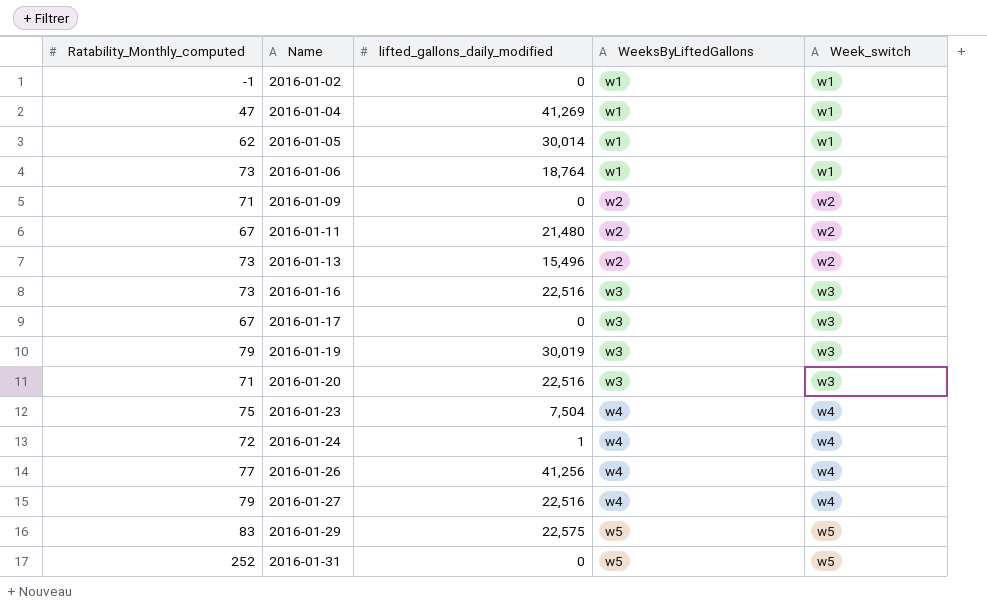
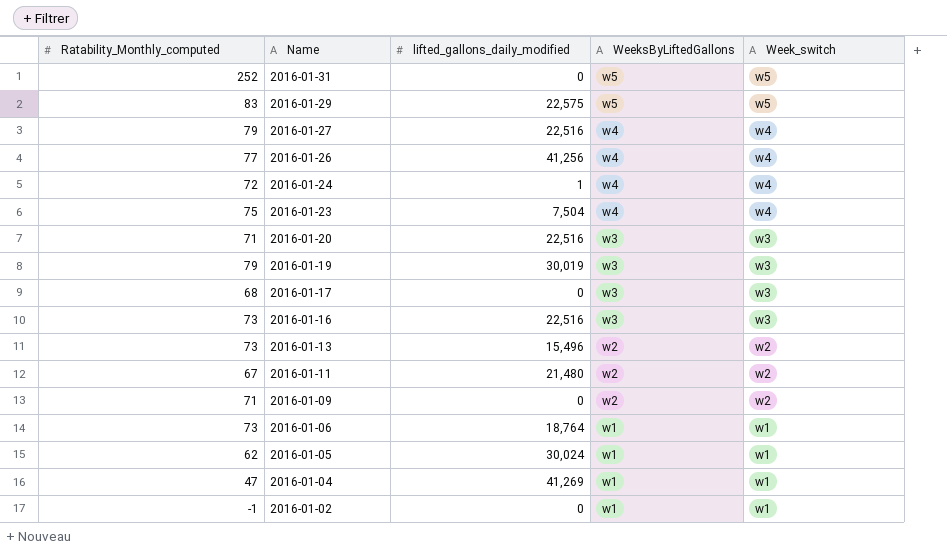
row order: Name ascending -> Name descending
2016-01-17 | Ratability_Monthly_computed: 67 -> 68
2016-01-05 | lifted_gallons_daily_modified: 30,014 -> 30,024

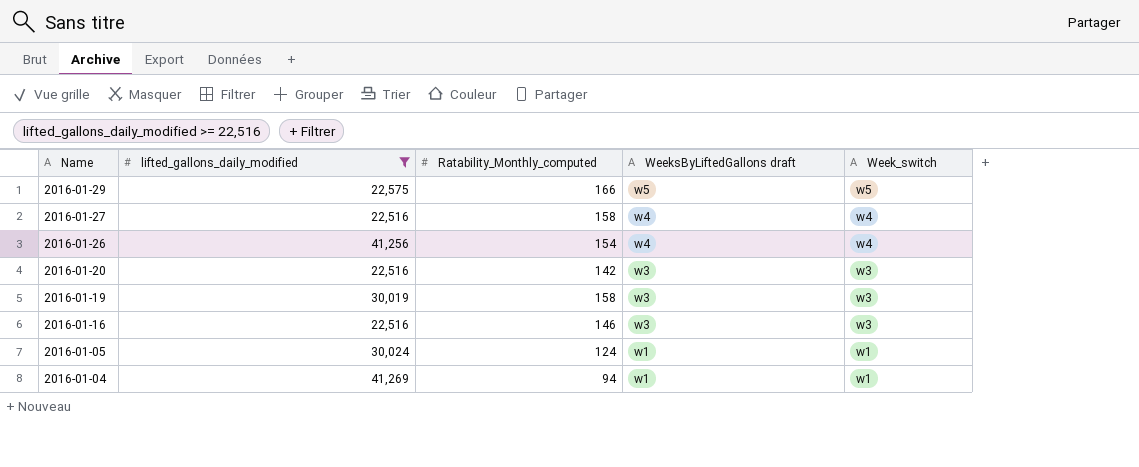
filter: none -> lifted_gallons_daily_modified >= 22,516
column Ratability_Monthly_computed | position: 1 -> 3
column name: WeeksByLiftedGallons -> WeeksByLiftedGallons draft
2016-01-29 | Ratability_Monthly_computed: 83 -> 166
2016-01-27 | Ratability_Monthly_computed: 79 -> 158
2016-01-26 | Ratability_Monthly_computed: 77 -> 154
2016-01-20 | Ratability_Monthly_computed: 71 -> 142
2016-01-19 | Ratability_Monthly_computed: 79 -> 158
2016-01-16 | Ratability_Monthly_computed: 73 -> 146
2016-01-05 | Ratability_Monthly_computed: 62 -> 124
2016-01-04 | Ratability_Monthly_computed: 47 -> 94

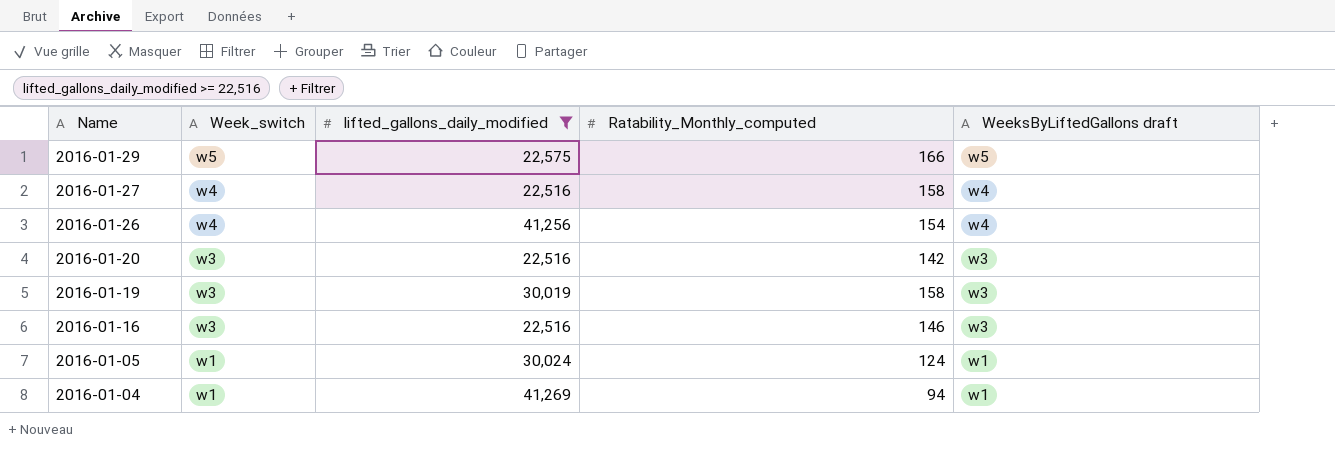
column Week_switch | position: 5 -> 2

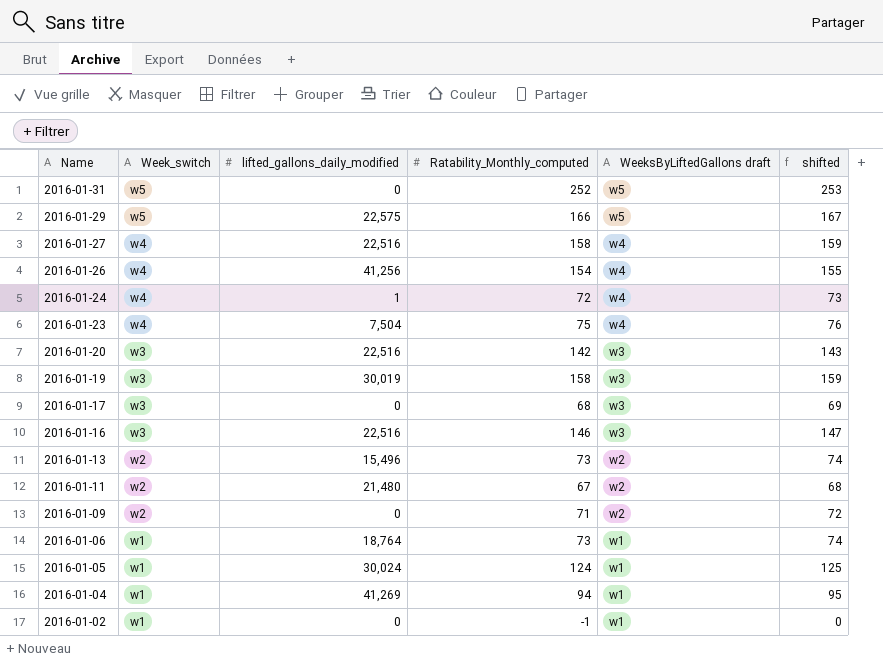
filter: lifted_gallons_daily_modified >= 22,516 -> none
column shifted | formula: none -> [Ratability_Monthly_computed] + 1

